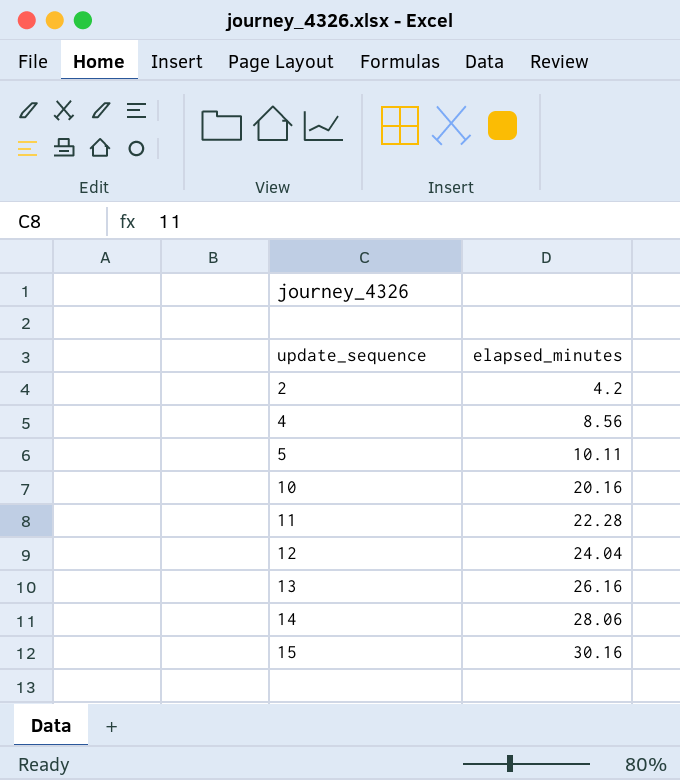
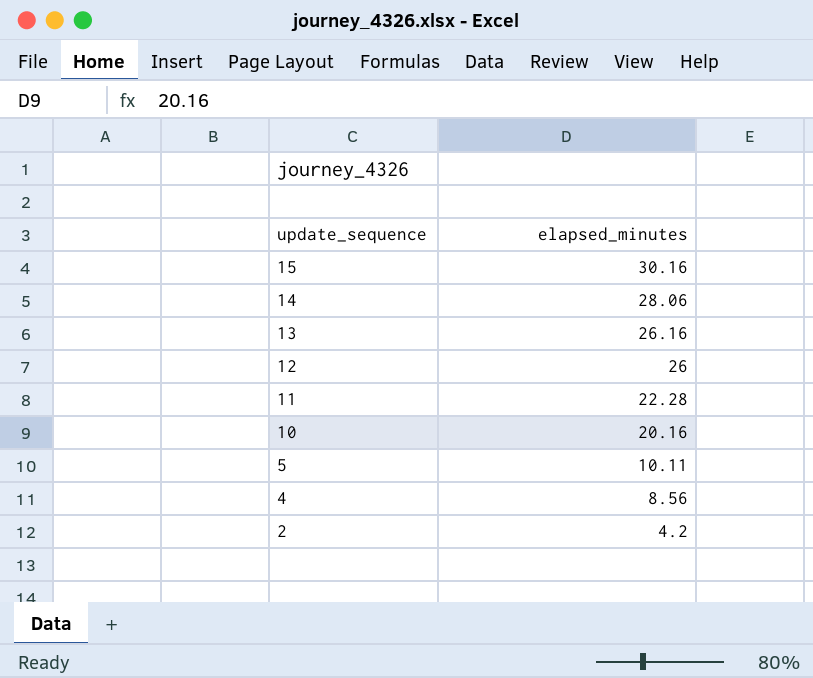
row order: update_sequence ascending -> update_sequence descending
12 | elapsed_minutes: 24.04 -> 26

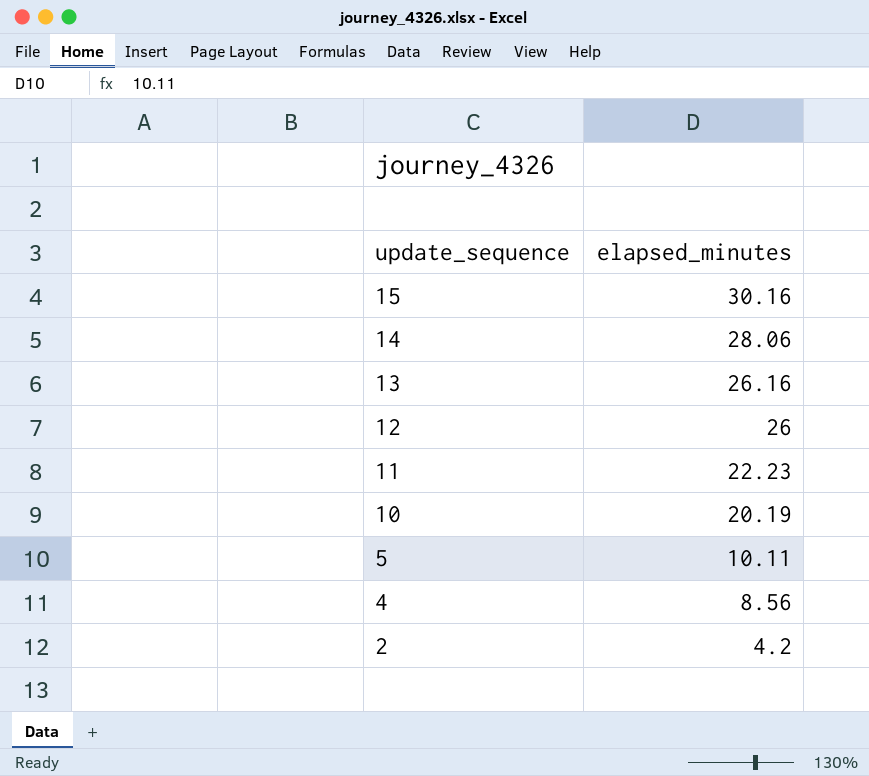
11 | elapsed_minutes: 22.28 -> 22.23
10 | elapsed_minutes: 20.16 -> 20.19

